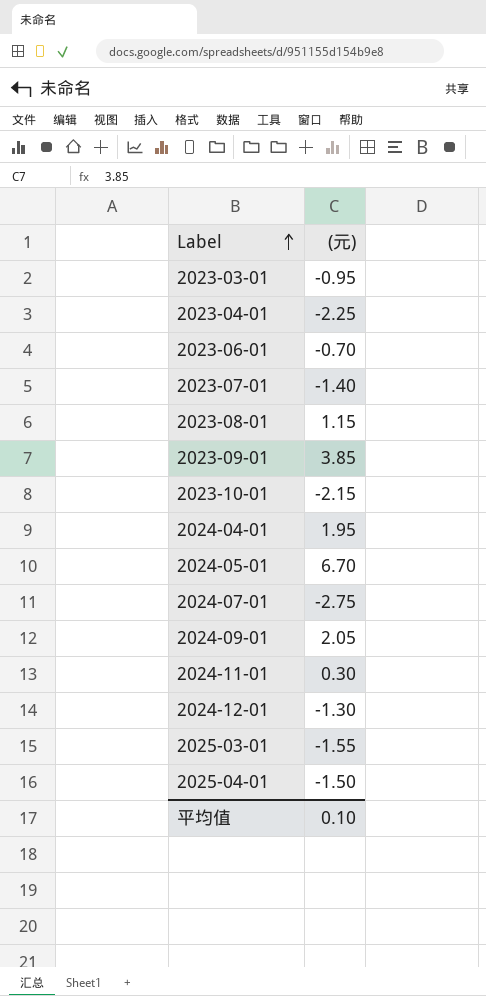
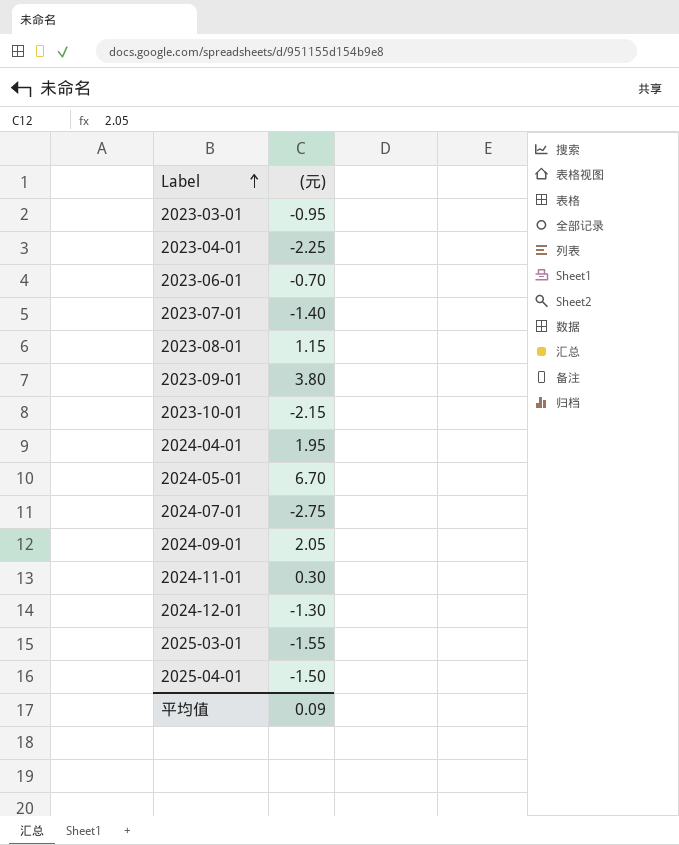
2023-09-01 | (元): 3.85 -> 3.80
平均值 | (元): 0.10 -> 0.09

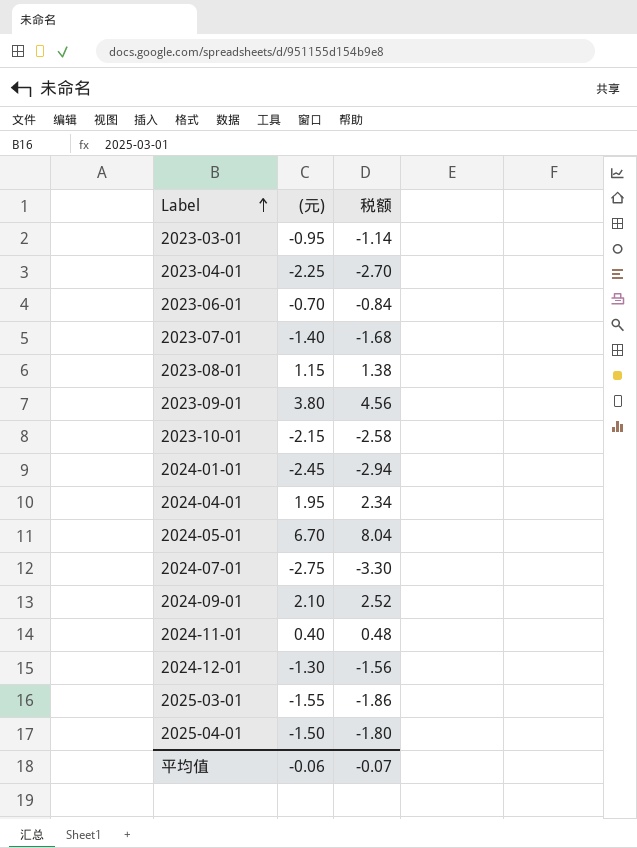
column 税额 | formula: none -> [(元)] * 1.2
row 2024-01-01: none -> -2.45 | -2.94
2024-09-01 | (元): 2.05 -> 2.10
2024-11-01 | (元): 0.30 -> 0.40
平均值 | (元): 0.09 -> -0.06

